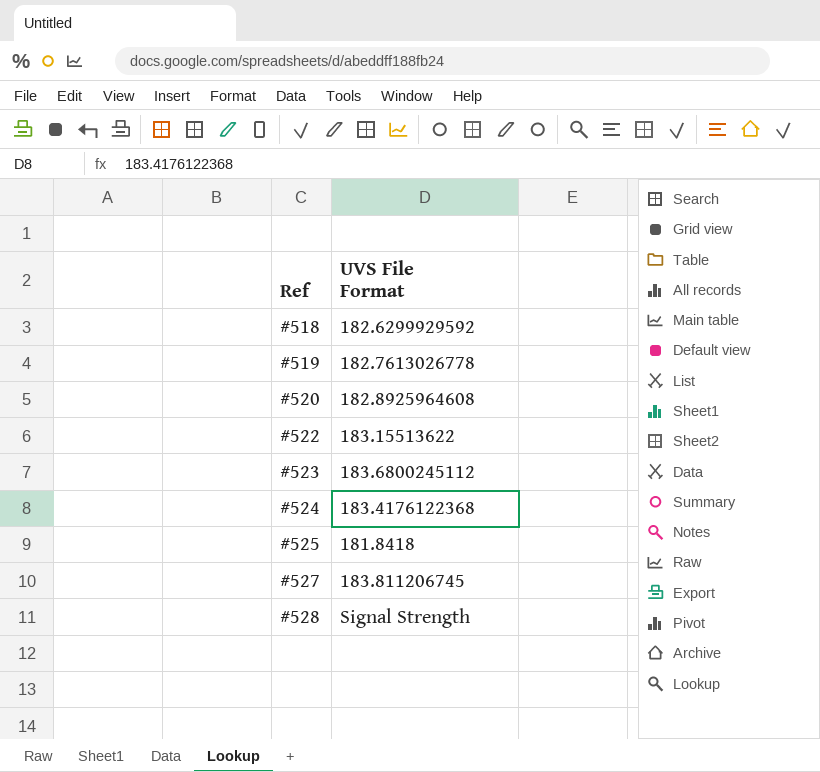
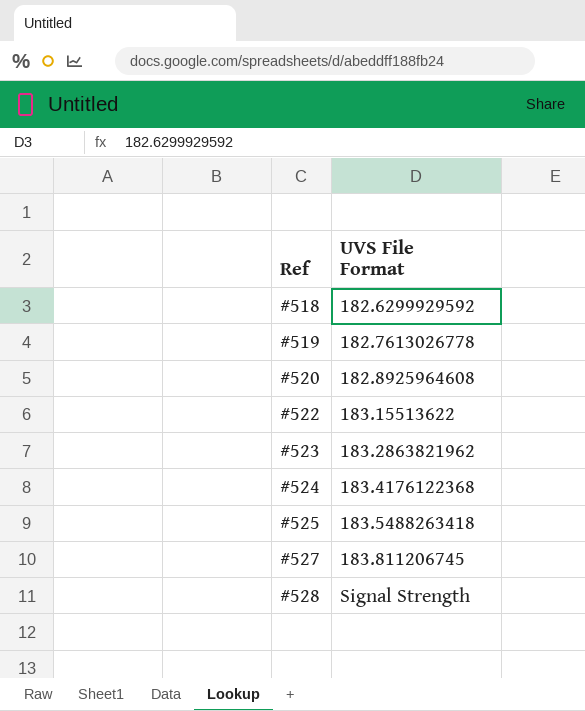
#523 | UVS File Format: 183.6800245112 -> 183.2863821962
#525 | UVS File Format: 181.8418 -> 183.5488263418

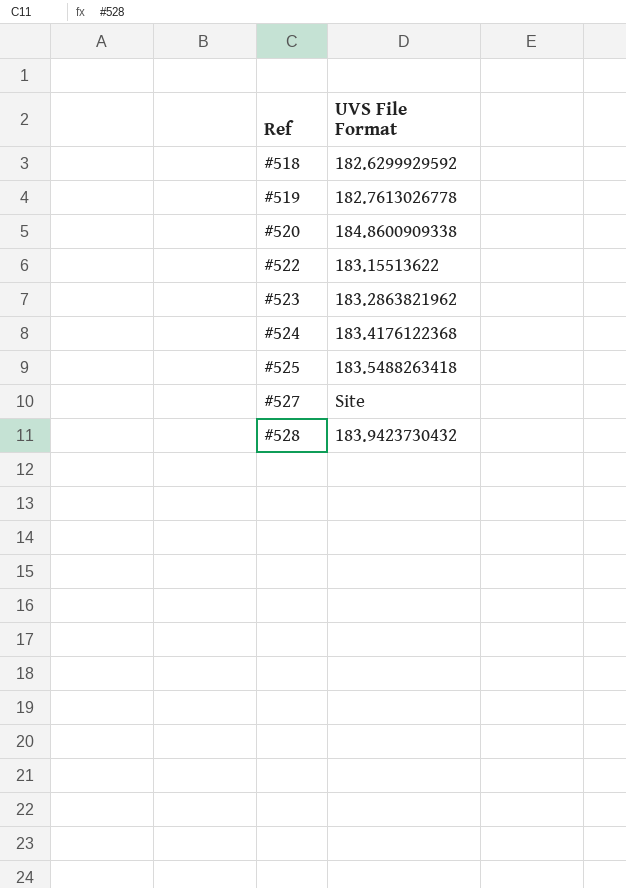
#520 | UVS File Format: 182.8925964608 -> 184.8600909338
#527 | UVS File Format: 183.811206745 -> Site
#528 | UVS File Format: Signal Strength -> 183.9423730432

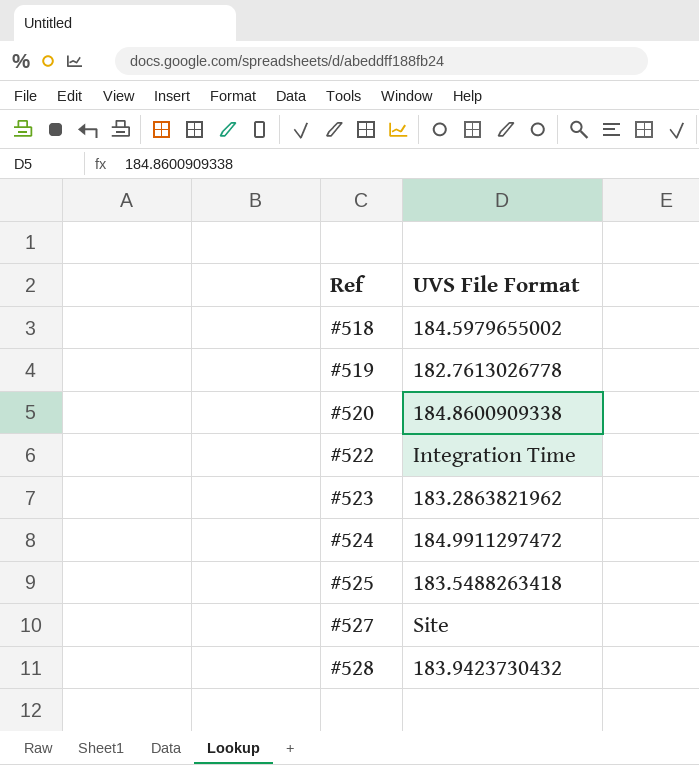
#518 | UVS File Format: 182.6299929592 -> 184.5979655002
#522 | UVS File Format: 183.15513622 -> Integration Time
#524 | UVS File Format: 183.4176122368 -> 184.9911297472

